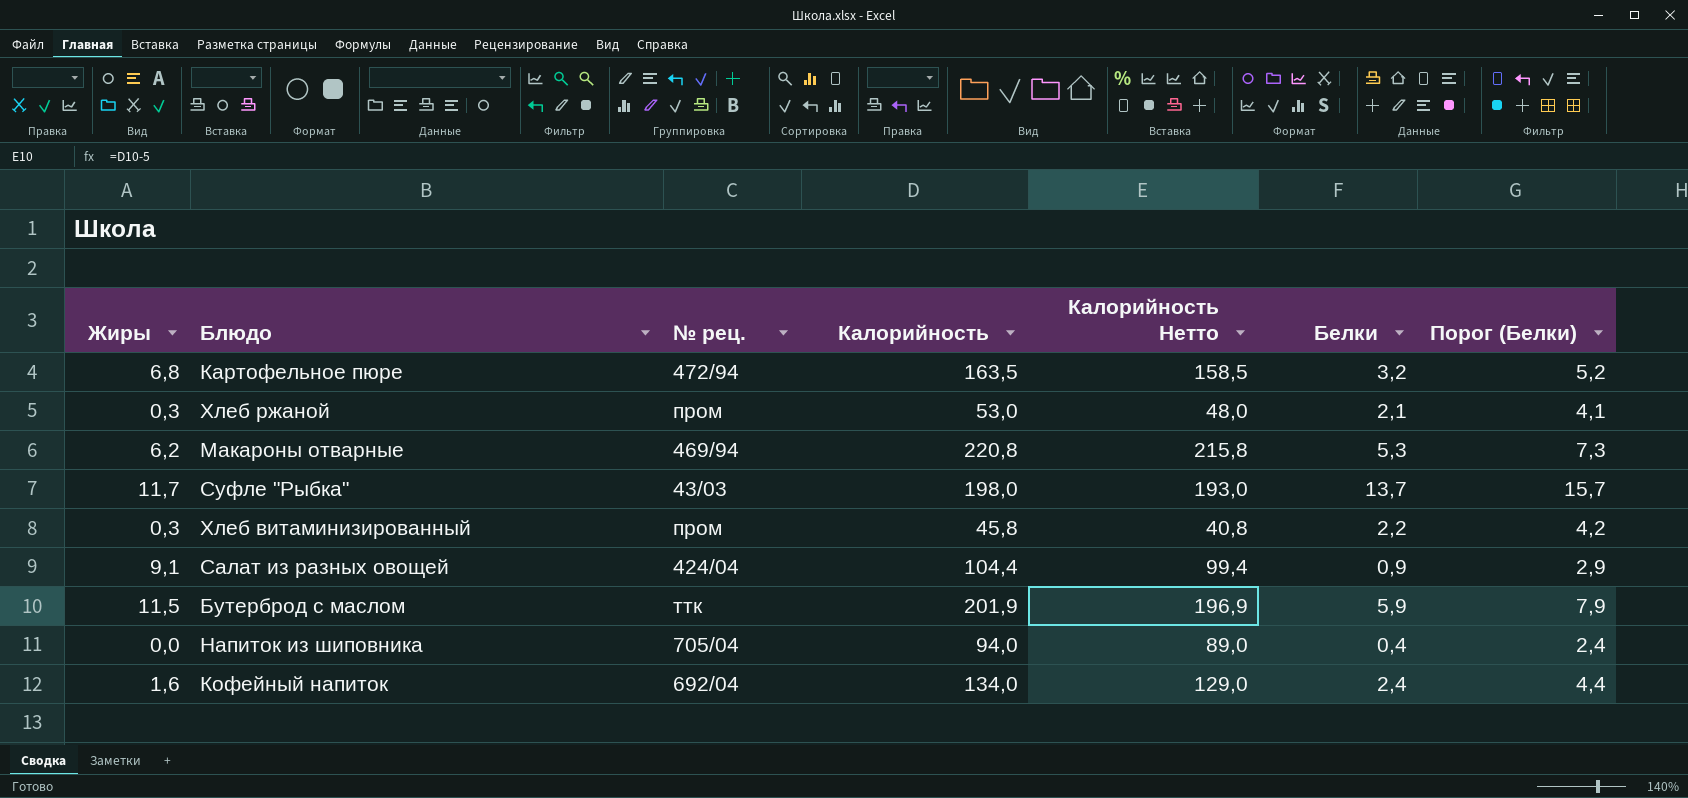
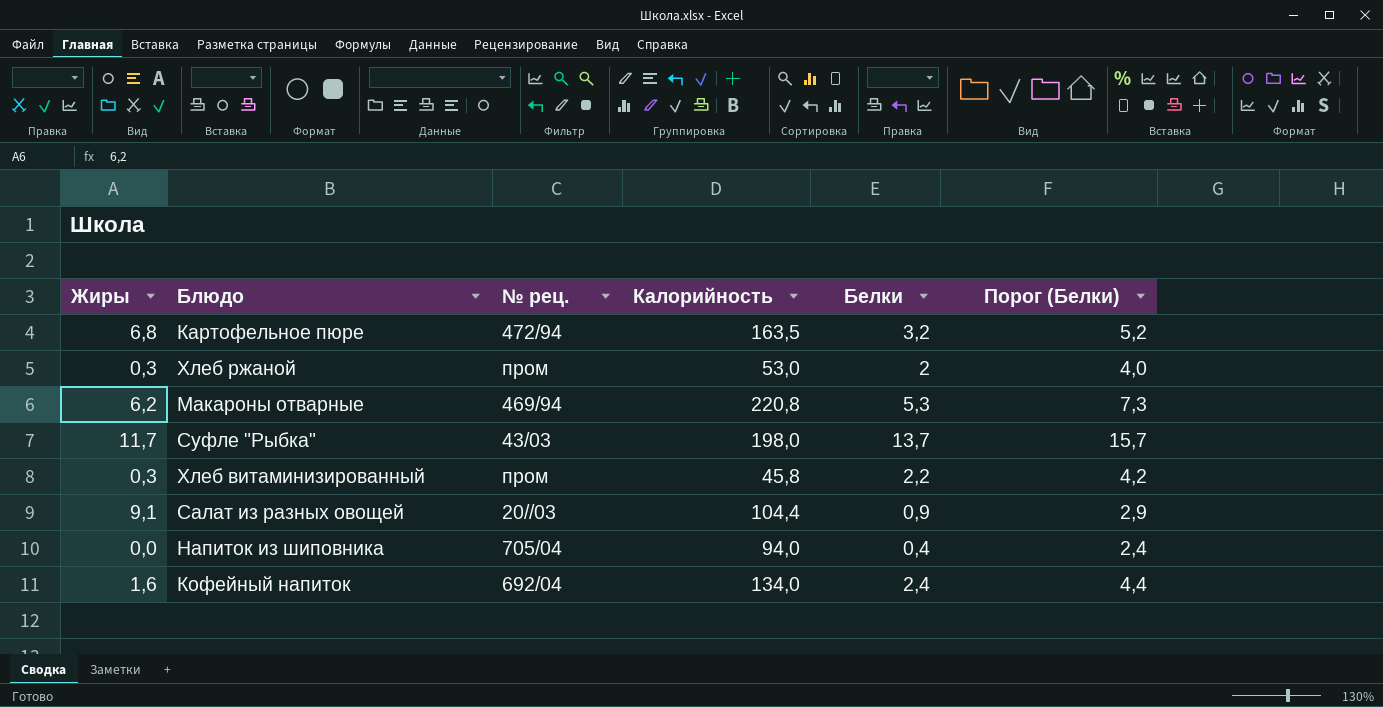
column Калорийность Нетто | formula: [Калорийность] - 5 -> none
row Бутерброд с маслом: 11,5 | ттк | 201,9 | 196,9 | 5,9 | 7,9 -> none
Хлеб ржаной | Белки: 2,1 -> 2
Хлеб ржаной | Порог (Белки): 4,1 -> 4,0
Салат из разных овощей | № рец.: 424/04 -> 20//03

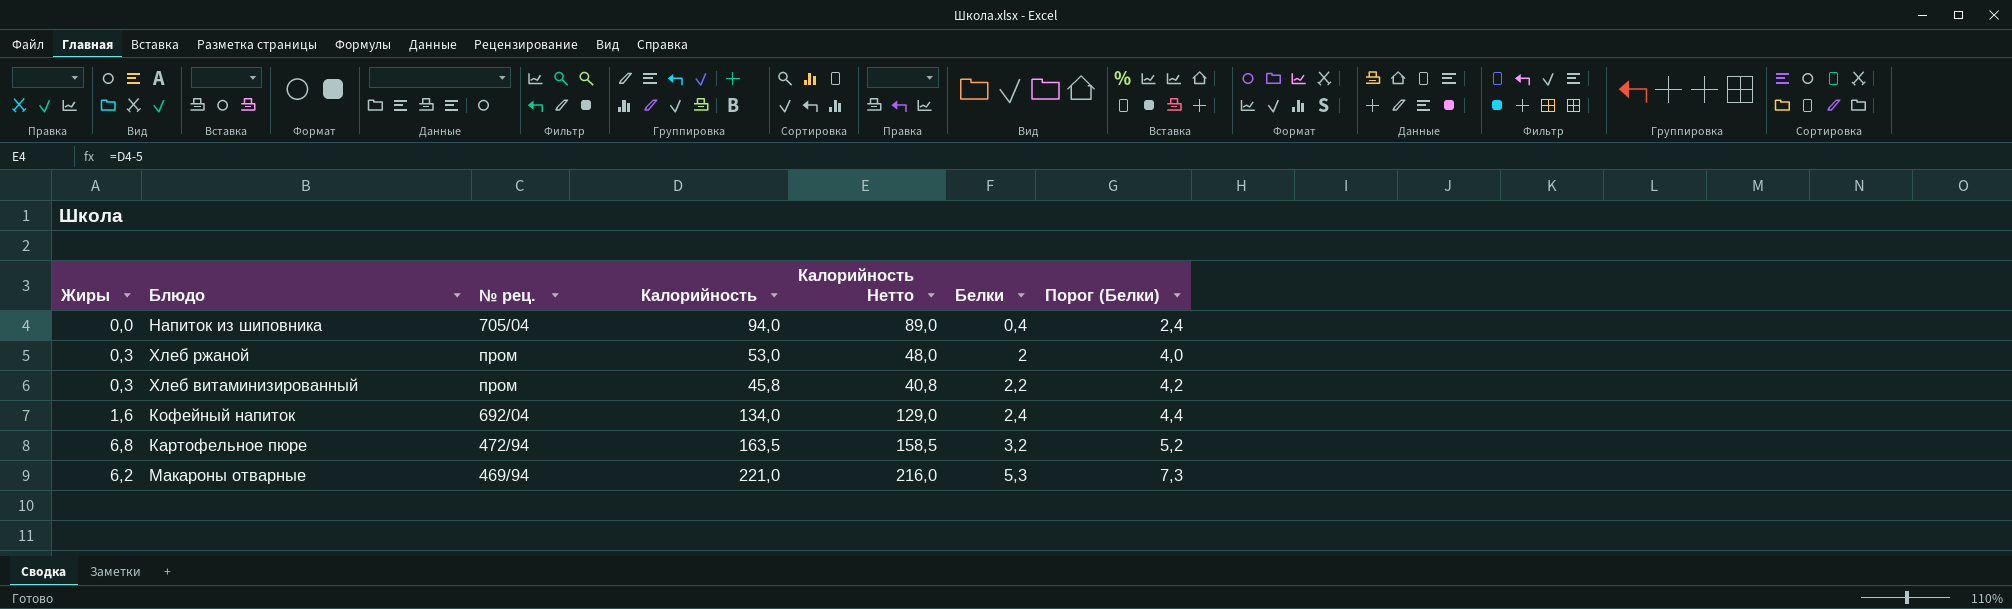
row order: none -> Белки ascending
column Калорийность Нетто | formula: none -> [Калорийность] - 5
row Суфле "Рыбка": 11,7 | 43/03 | 198,0 | 13,7 | 15,7 -> none
row Салат из разных овощей: 9,1 | 20//03 | 104,4 | 0,9 | 2,9 -> none
Макароны отварные | Калорийность: 220,8 -> 221,0

